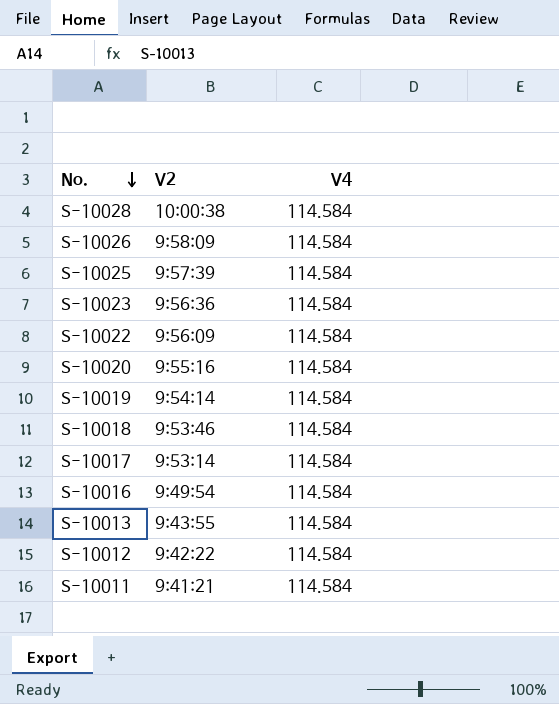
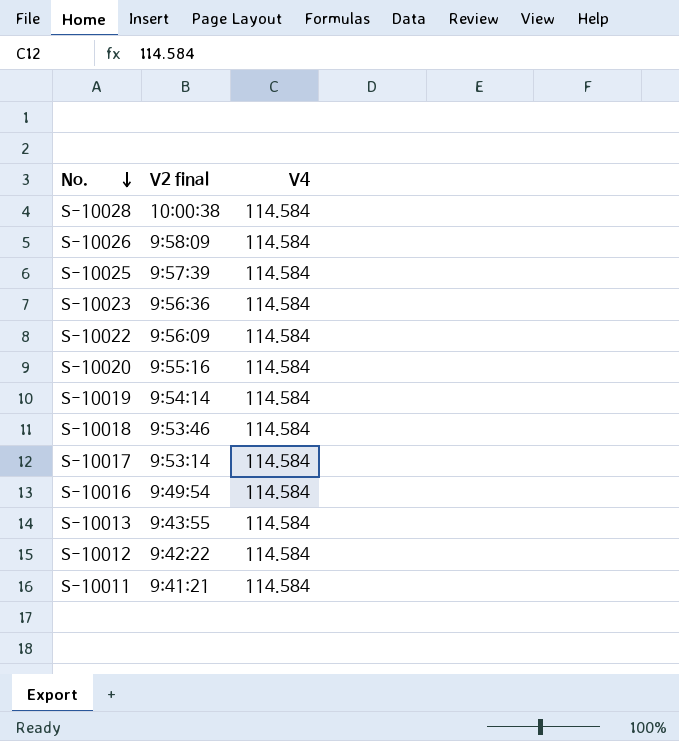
column name: V2 -> V2 final

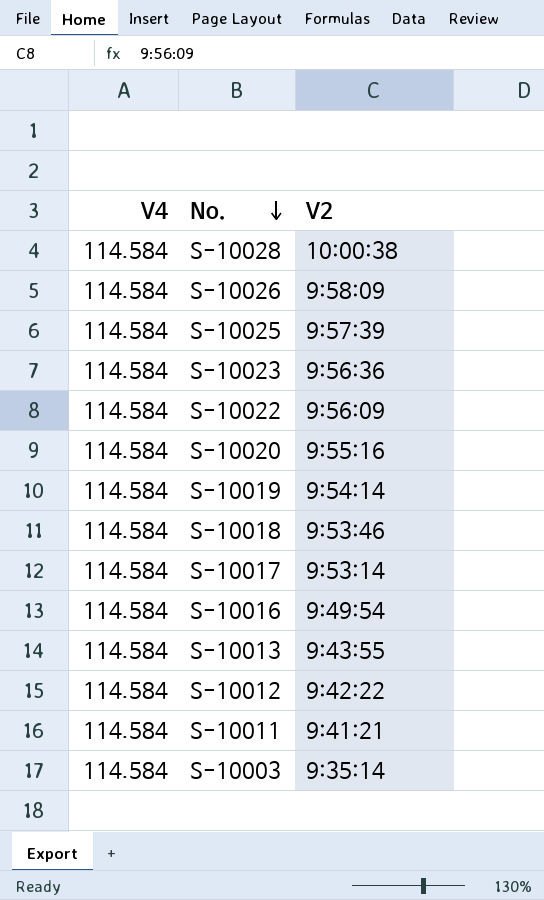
column V4 | position: 3 -> 1
column name: V2 final -> V2
row S-10003: none -> 114.584 | 9:35:14

